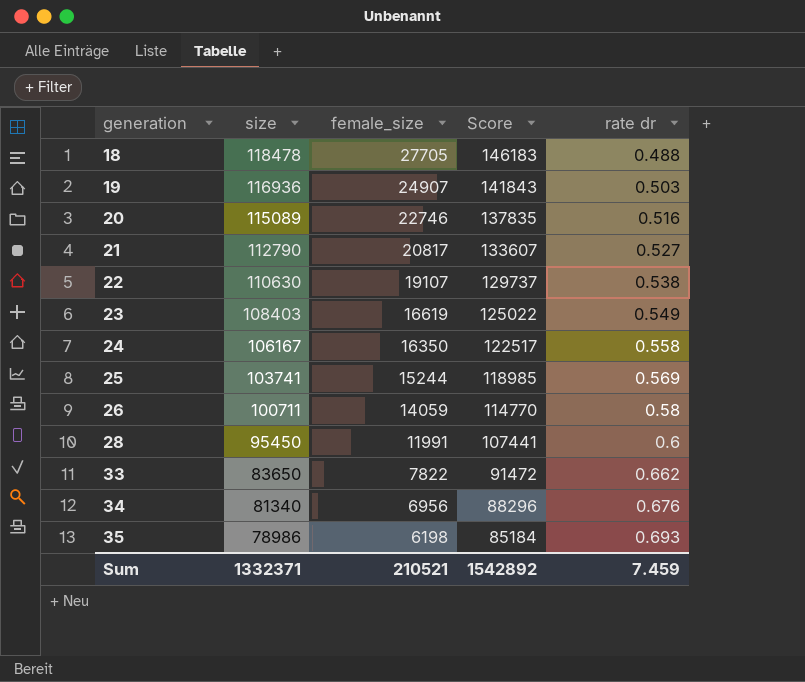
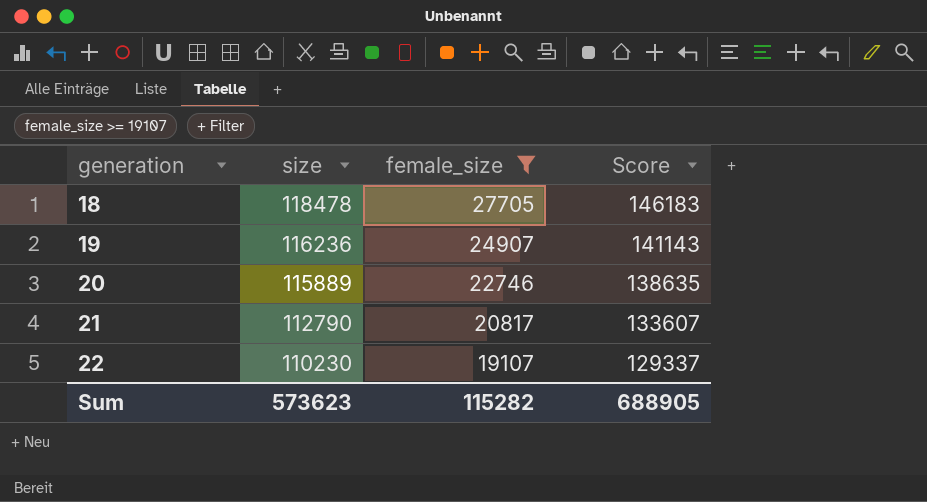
filter: none -> female_size >= 19107
column rate dr | position: 5 -> none
19 | size: 116936 -> 116236
19 | Score: 141843 -> 141143
20 | size: 115089 -> 115889
20 | Score: 137835 -> 138635
22 | size: 110630 -> 110230
22 | Score: 129737 -> 129337
Sum | size: 1332371 -> 573623
Sum | female_size: 210521 -> 115282
Sum | Score: 1542892 -> 688905

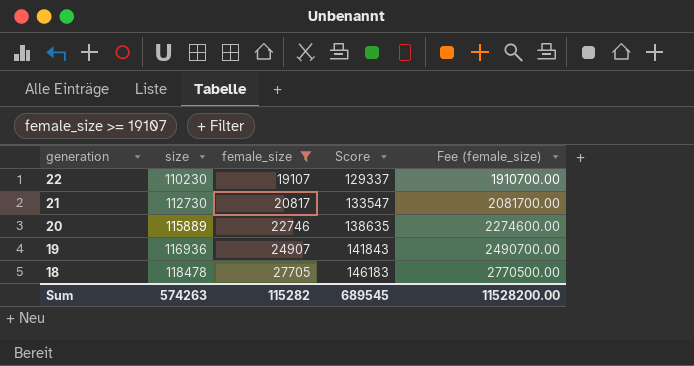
row order: generation ascending -> generation descending
column Fee (female_size) | formula: none -> [female_size] * 100
21 | size: 112790 -> 112730
21 | Score: 133607 -> 133547
19 | size: 116236 -> 116936
19 | Score: 141143 -> 141843
Sum | size: 573623 -> 574263
Sum | Score: 688905 -> 689545

